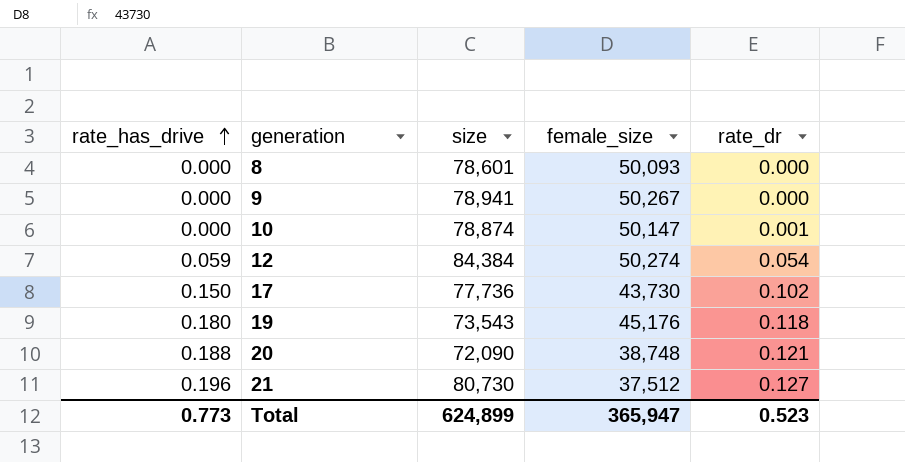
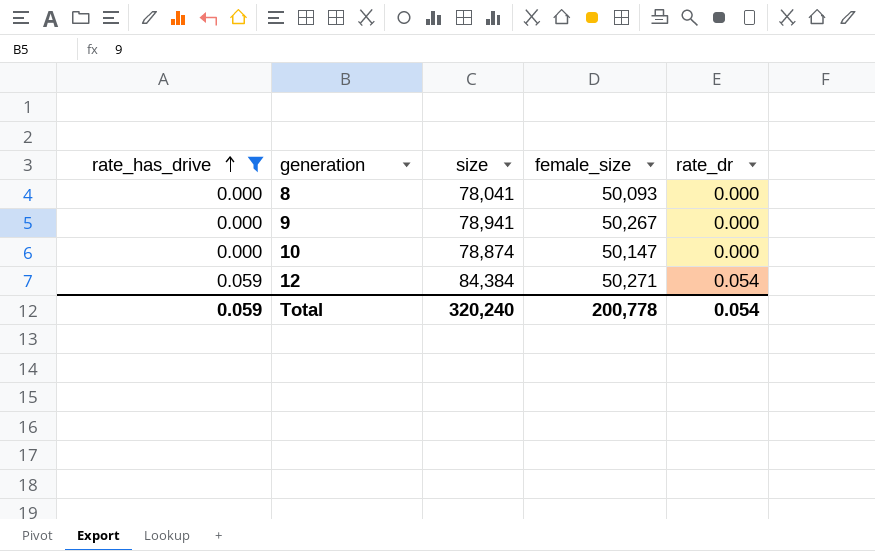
filter: none -> rate_has_drive <= 0.059
8 | size: 78,601 -> 78,041
10 | rate_dr: 0.001 -> 0.000
12 | female_size: 50,274 -> 50,271
Total | rate_has_drive: 0.773 -> 0.059
Total | size: 624,899 -> 320,240
Total | female_size: 365,947 -> 200,778
Total | rate_dr: 0.523 -> 0.054

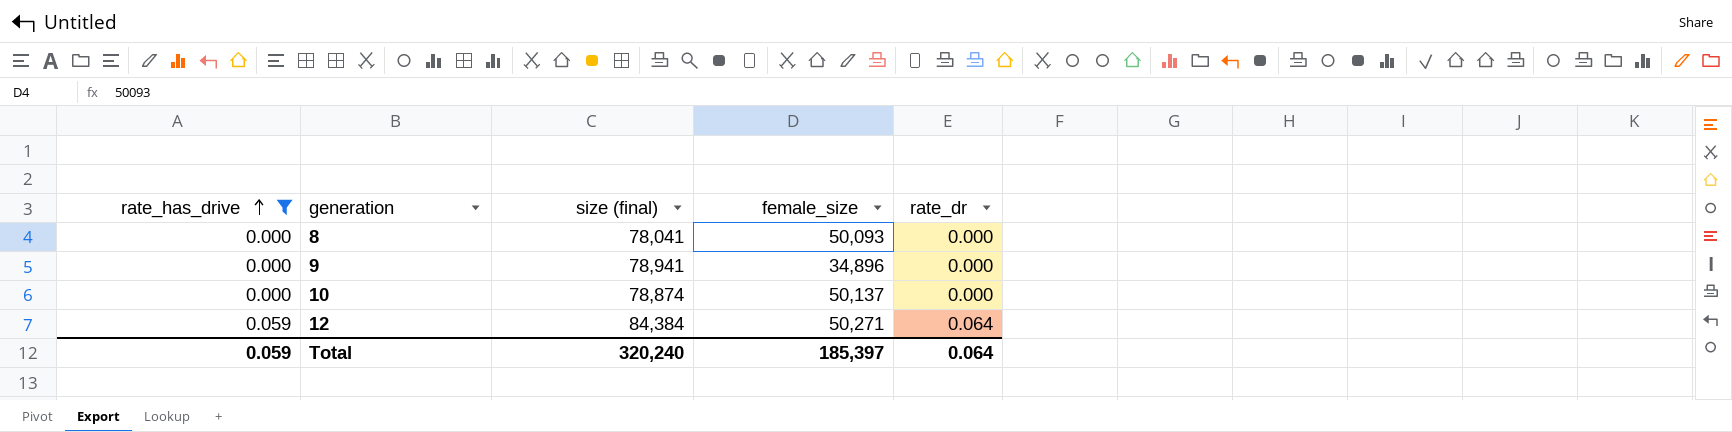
column name: size -> size (final)
9 | female_size: 50,267 -> 34,896
10 | female_size: 50,147 -> 50,137
12 | rate_dr: 0.054 -> 0.064
Total | female_size: 200,778 -> 185,397
Total | rate_dr: 0.054 -> 0.064

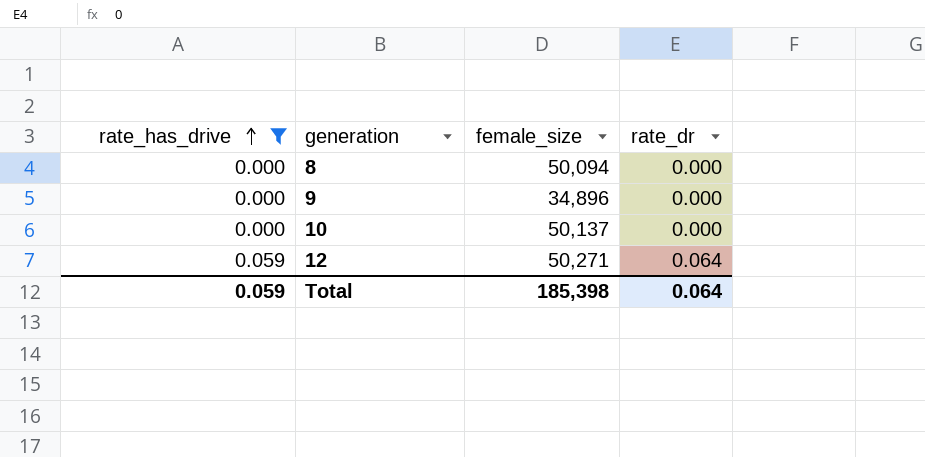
column size (final) | position: 3 -> none
8 | female_size: 50,093 -> 50,094
Total | female_size: 185,397 -> 185,398

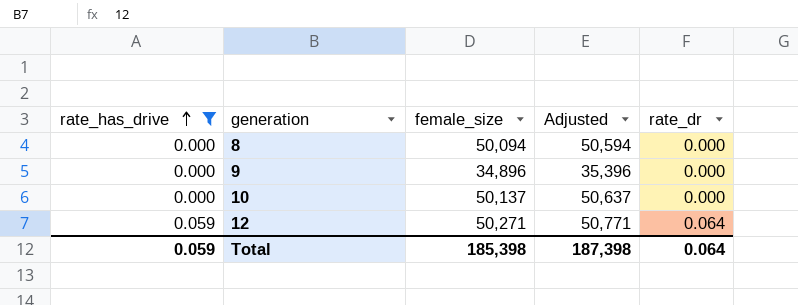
column Adjusted | formula: none -> [female_size] + 500

